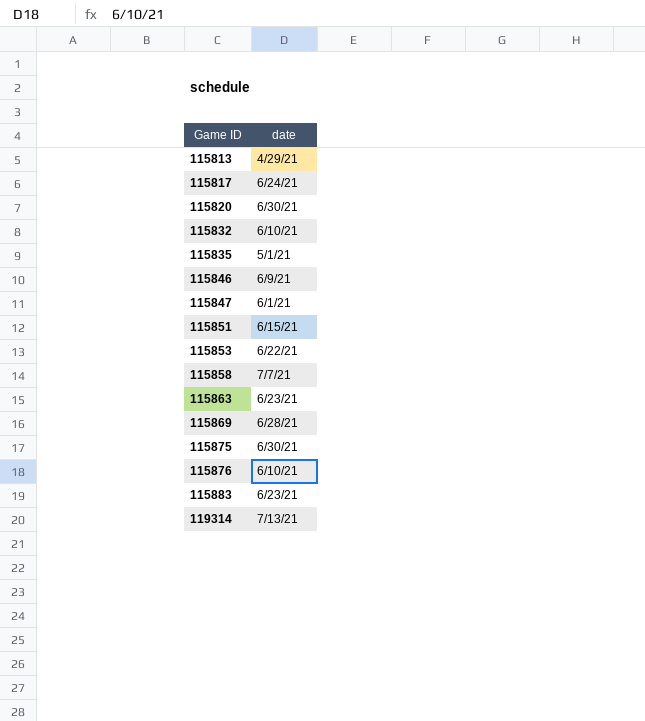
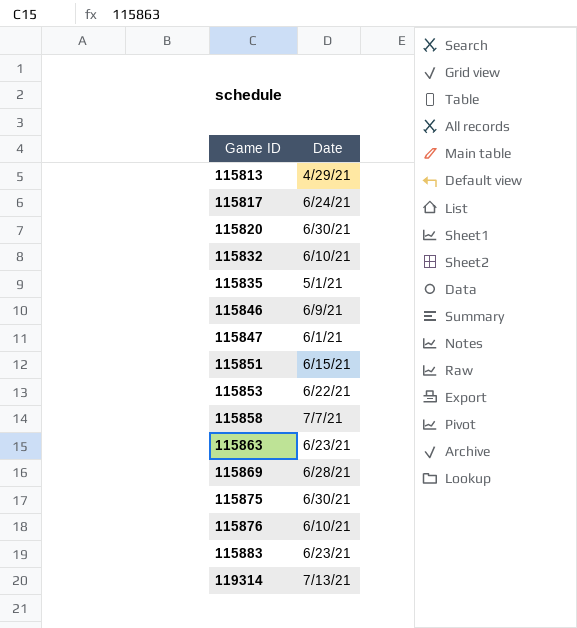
column name: date -> Date

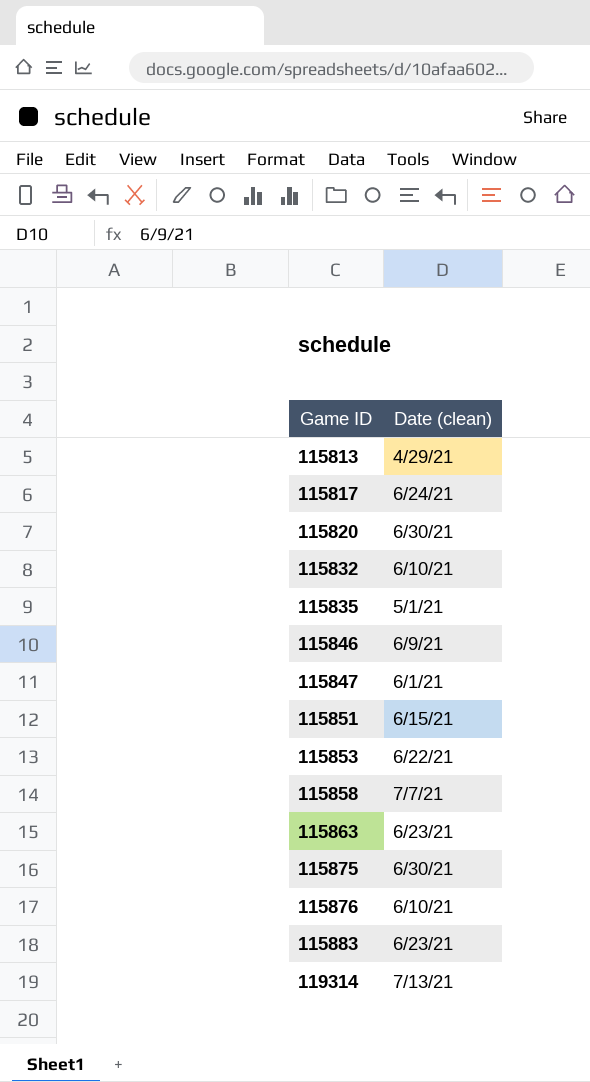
column name: Date -> Date (clean)
row 115869: 6/28/21 -> none

